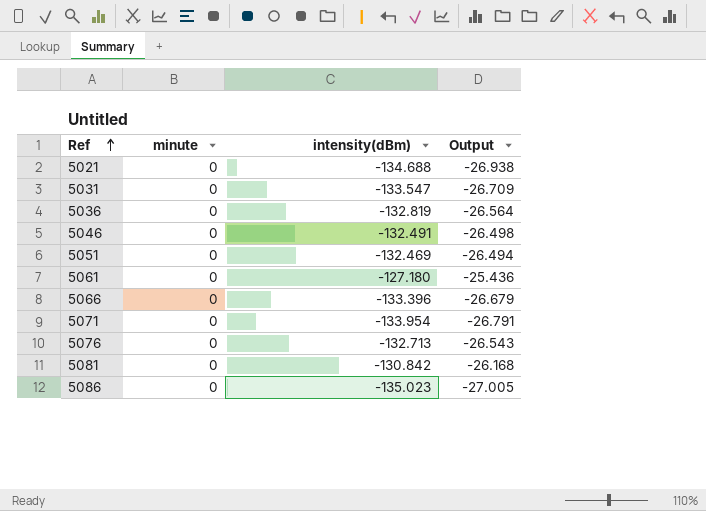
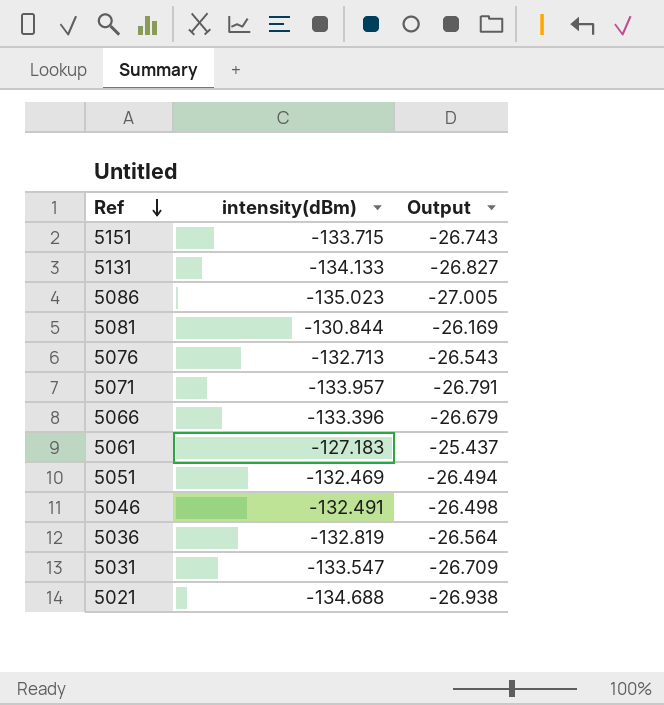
row order: Ref ascending -> Ref descending
column minute | position: 2 -> none
row 5151: none -> -133.715 | -26.743
row 5131: none -> -134.133 | -26.827
5081 | intensity(dBm): -130.842 -> -130.844
5081 | Output: -26.168 -> -26.169
5071 | intensity(dBm): -133.954 -> -133.957
5061 | intensity(dBm): -127.180 -> -127.183
5061 | Output: -25.436 -> -25.437

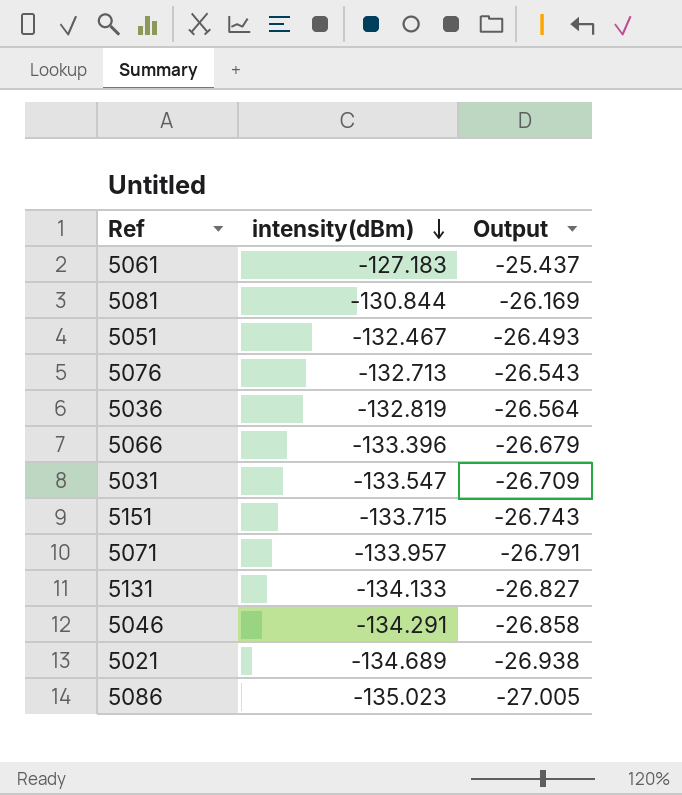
row order: Ref descending -> intensity(dBm) descending
5051 | intensity(dBm): -132.469 -> -132.467
5051 | Output: -26.494 -> -26.493
5046 | intensity(dBm): -132.491 -> -134.291
5046 | Output: -26.498 -> -26.858
5021 | intensity(dBm): -134.688 -> -134.689

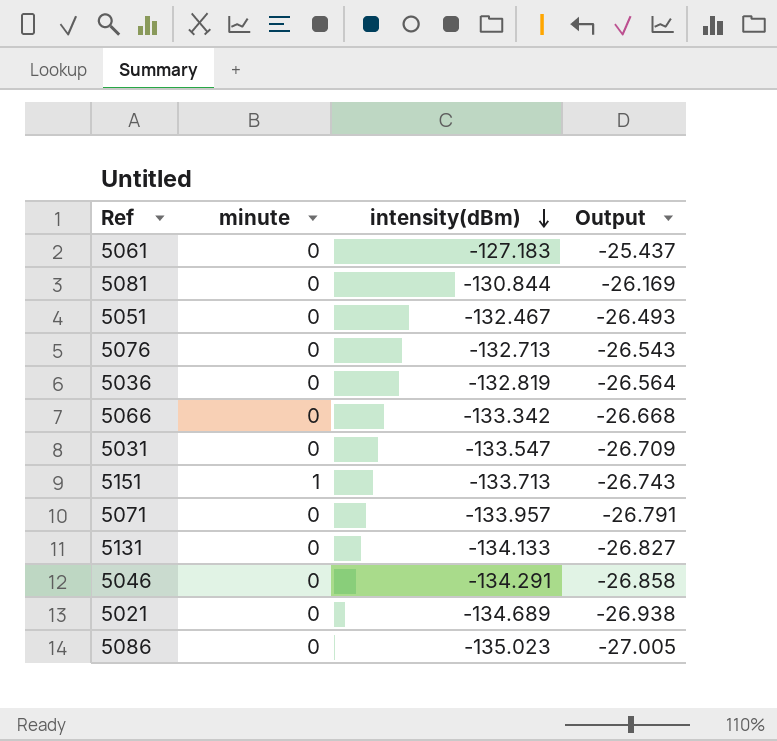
column minute | position: none -> 2
5066 | intensity(dBm): -133.396 -> -133.342
5066 | Output: -26.679 -> -26.668
5151 | intensity(dBm): -133.715 -> -133.713

